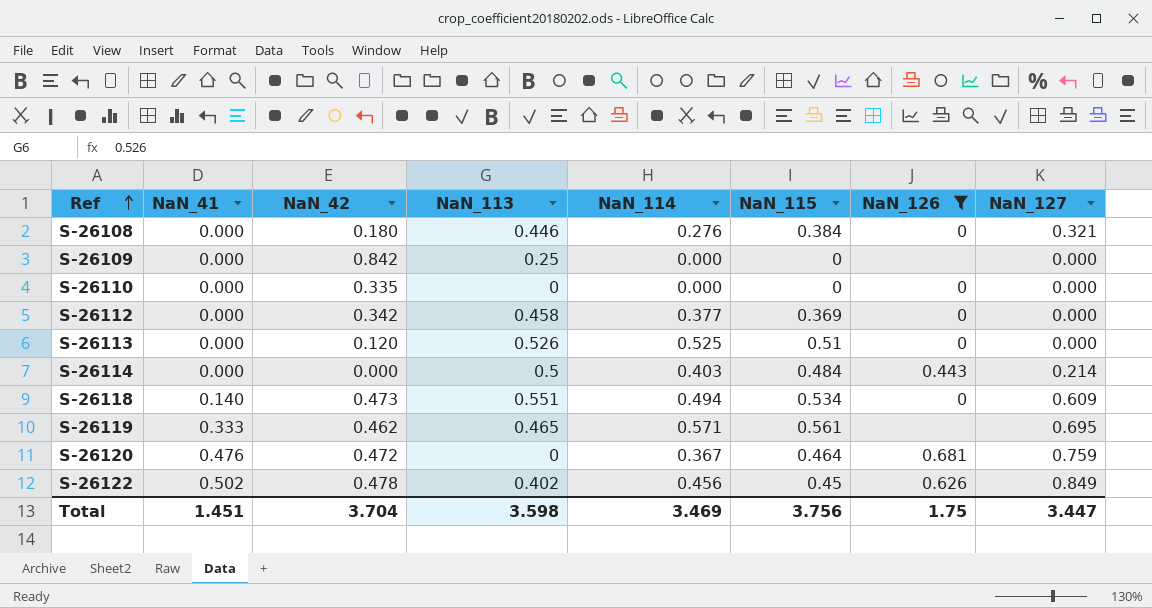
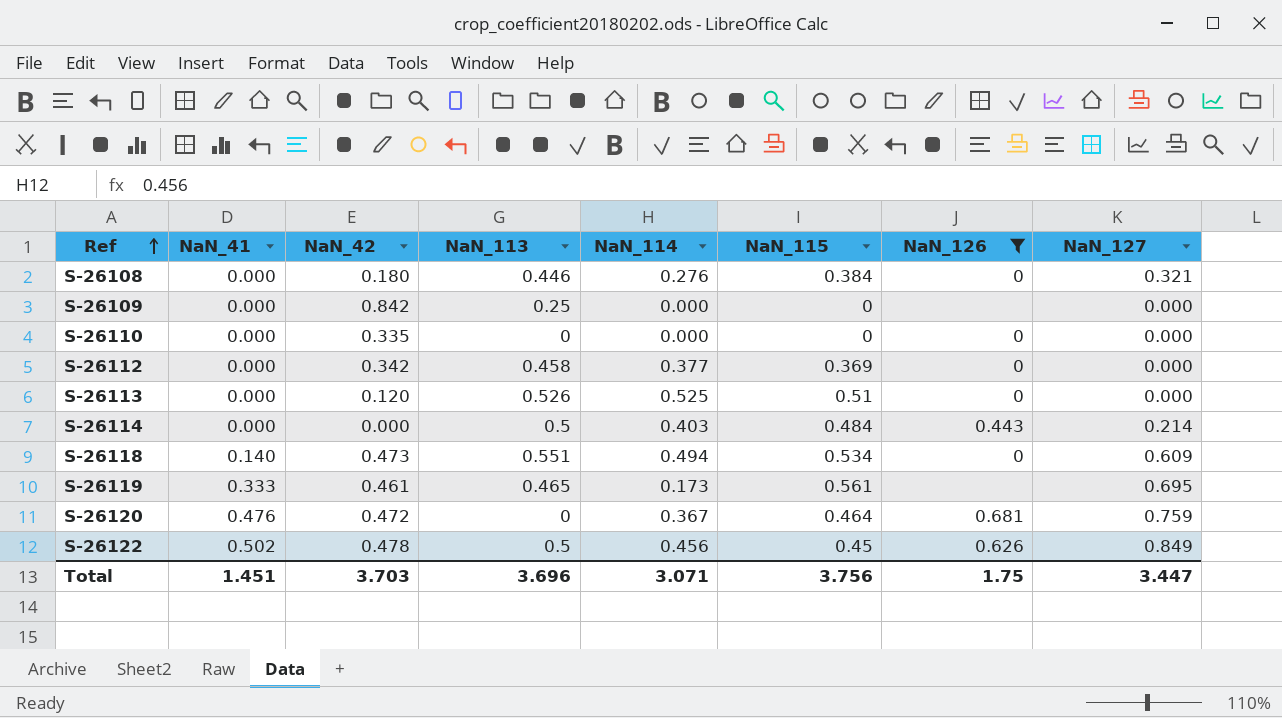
S-26119 | NaN_42: 0.462 -> 0.461
S-26119 | NaN_114: 0.571 -> 0.173
S-26122 | NaN_113: 0.402 -> 0.5
Total | NaN_42: 3.704 -> 3.703
Total | NaN_113: 3.598 -> 3.696
Total | NaN_114: 3.469 -> 3.071

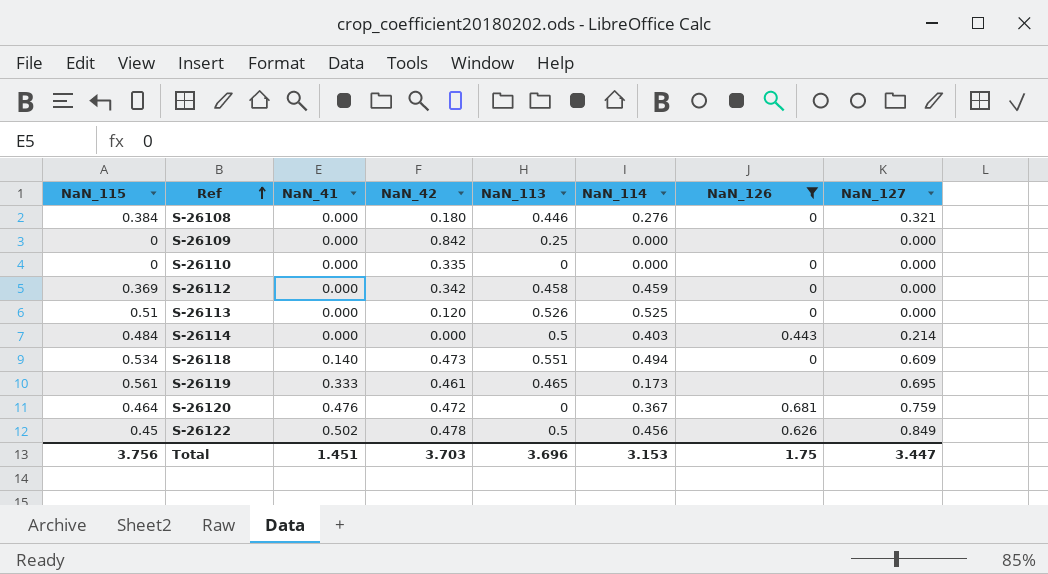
column NaN_115 | position: 6 -> 1
S-26112 | NaN_114: 0.377 -> 0.459
Total | NaN_114: 3.071 -> 3.153

